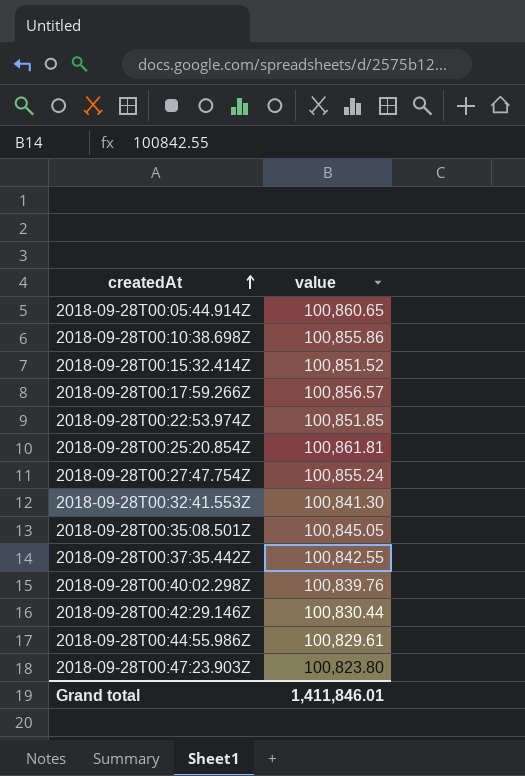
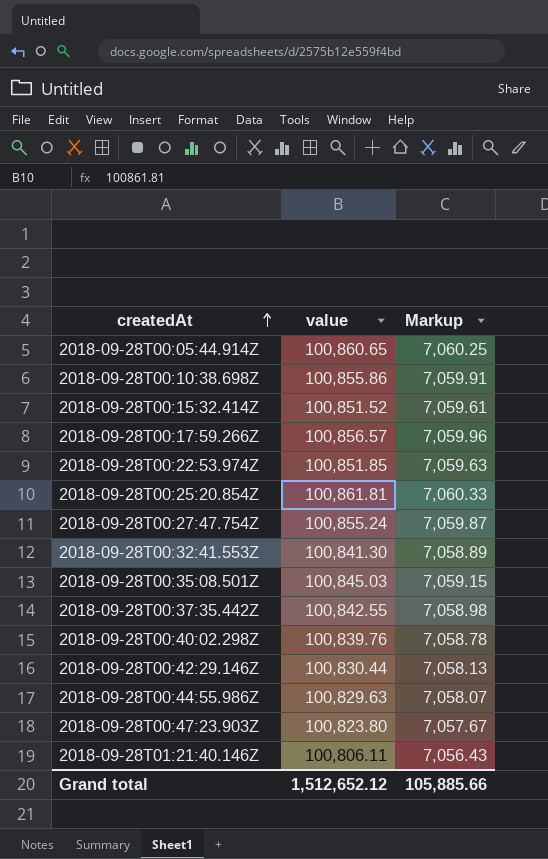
column Markup | formula: none -> [value] * 0.07
2018-09-28T00:35:08.501Z | value: 100,845.05 -> 100,845.03
2018-09-28T00:44:55.986Z | value: 100,829.61 -> 100,829.63
row 2018-09-28T01:21:40.146Z: none -> 100,806.11 | 7,056.43
Grand total | value: 1,411,846.01 -> 1,512,652.12

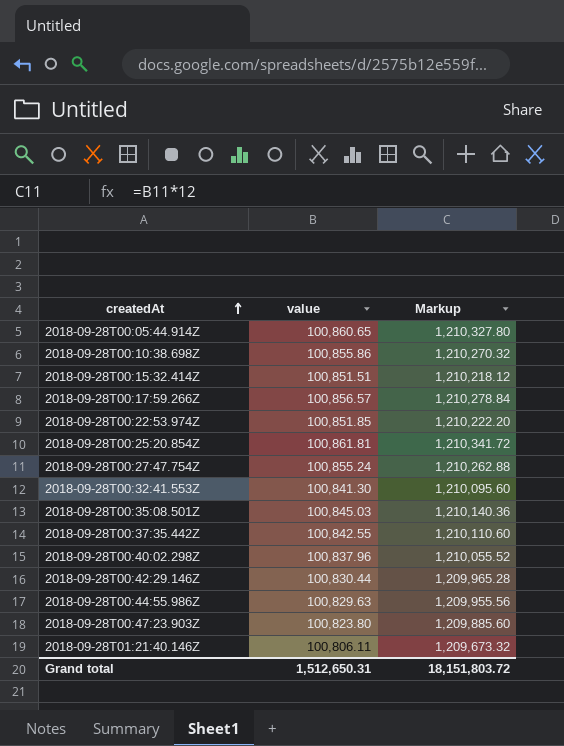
column Markup | formula: [value] * 0.07 -> [value] * 12
2018-09-28T00:15:32.414Z | value: 100,851.52 -> 100,851.51
2018-09-28T00:40:02.298Z | value: 100,839.76 -> 100,837.96
Grand total | value: 1,512,652.12 -> 1,512,650.31
Grand total | Markup: 105,885.66 -> 18,151,803.72

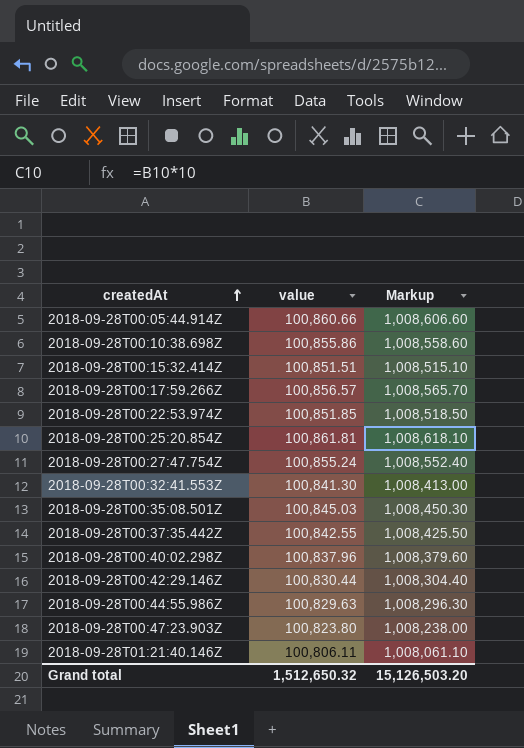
column Markup | formula: [value] * 12 -> [value] * 10
2018-09-28T00:05:44.914Z | value: 100,860.65 -> 100,860.66
Grand total | value: 1,512,650.31 -> 1,512,650.32
Grand total | Markup: 18,151,803.72 -> 15,126,503.20

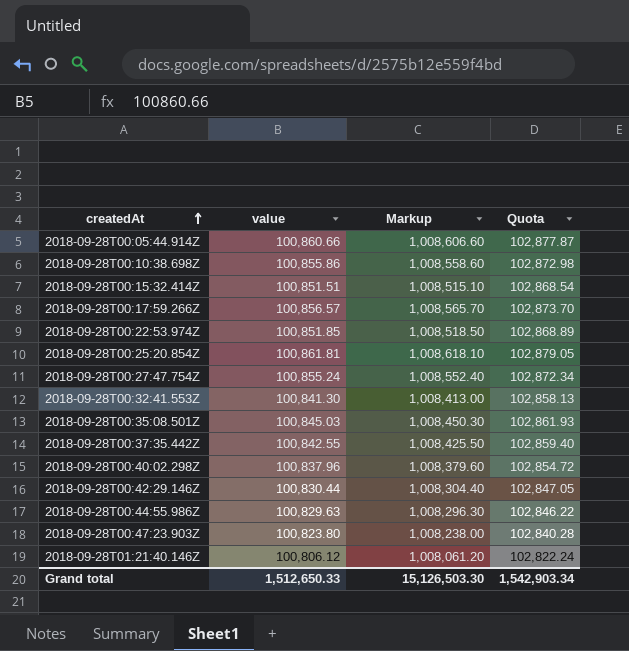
column Quota | formula: none -> [value] * 1.02
2018-09-28T01:21:40.146Z | value: 100,806.11 -> 100,806.12
2018-09-28T01:21:40.146Z | Markup: 1,008,061.10 -> 1,008,061.20
Grand total | value: 1,512,650.32 -> 1,512,650.33
Grand total | Markup: 15,126,503.20 -> 15,126,503.30

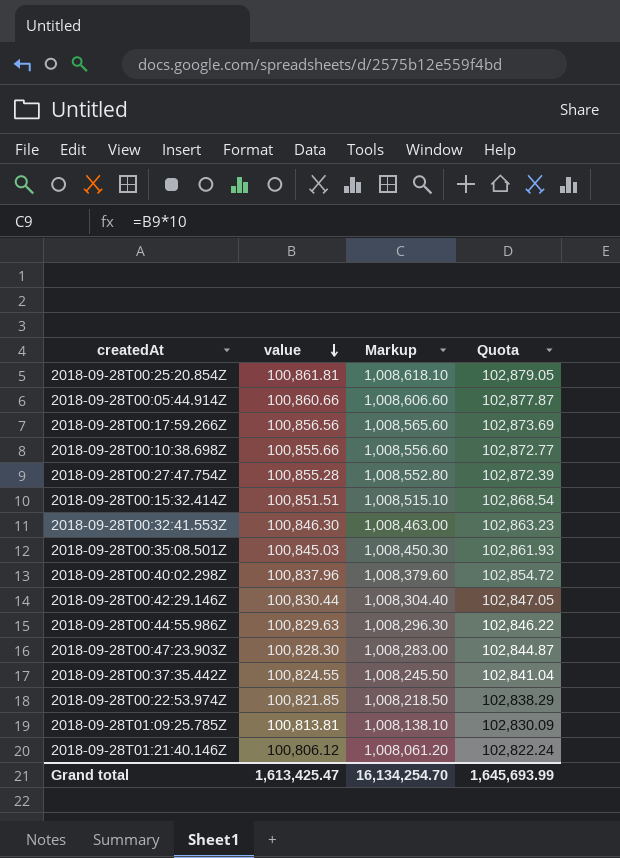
row order: createdAt ascending -> value descending
2018-09-28T00:17:59.266Z | value: 100,856.57 -> 100,856.56
2018-09-28T00:17:59.266Z | Markup: 1,008,565.70 -> 1,008,565.60
2018-09-28T00:17:59.266Z | Quota: 102,873.70 -> 102,873.69
2018-09-28T00:10:38.698Z | value: 100,855.86 -> 100,855.66
2018-09-28T00:10:38.698Z | Markup: 1,008,558.60 -> 1,008,556.60
2018-09-28T00:10:38.698Z | Quota: 102,872.98 -> 102,872.77
2018-09-28T00:27:47.754Z | value: 100,855.24 -> 100,855.28
2018-09-28T00:27:47.754Z | Markup: 1,008,552.40 -> 1,008,552.80
2018-09-28T00:27:47.754Z | Quota: 102,872.34 -> 102,872.39
2018-09-28T00:32:41.553Z | value: 100,841.30 -> 100,846.30
2018-09-28T00:32:41.553Z | Markup: 1,008,413.00 -> 1,008,463.00
2018-09-28T00:32:41.553Z | Quota: 102,858.13 -> 102,863.23
2018-09-28T00:47:23.903Z | value: 100,823.80 -> 100,828.30
2018-09-28T00:47:23.903Z | Markup: 1,008,238.00 -> 1,008,283.00
2018-09-28T00:47:23.903Z | Quota: 102,840.28 -> 102,844.87
2018-09-28T00:37:35.442Z | value: 100,842.55 -> 100,824.55
2018-09-28T00:37:35.442Z | Markup: 1,008,425.50 -> 1,008,245.50
2018-09-28T00:37:35.442Z | Quota: 102,859.40 -> 102,841.04
2018-09-28T00:22:53.974Z | value: 100,851.85 -> 100,821.85
2018-09-28T00:22:53.974Z | Markup: 1,008,518.50 -> 1,008,218.50
2018-09-28T00:22:53.974Z | Quota: 102,868.89 -> 102,838.29
row 2018-09-28T01:09:25.785Z: none -> 100,813.81 | 1,008,138.10 | 102,830.09
Grand total | value: 1,512,650.33 -> 1,613,425.47
Grand total | Markup: 15,126,503.30 -> 16,134,254.70
Grand total | Quota: 1,542,903.34 -> 1,645,693.99

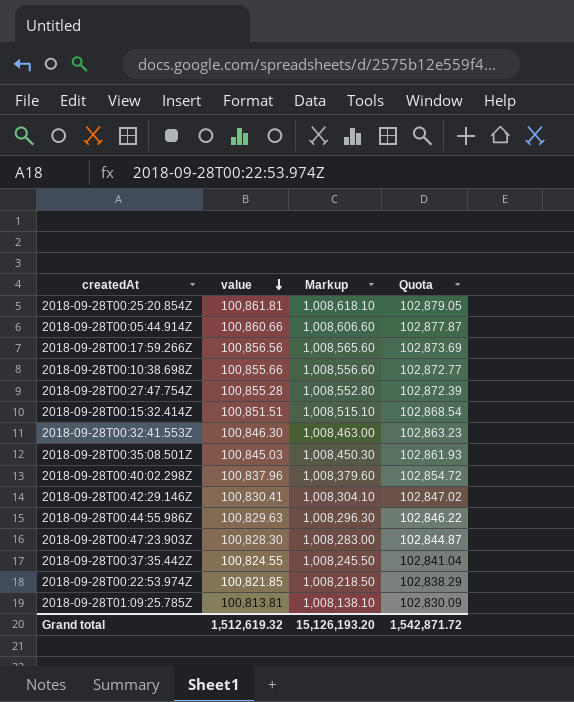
row 2018-09-28T01:21:40.146Z: 100,806.12 | 1,008,061.20 | 102,822.24 -> none
2018-09-28T00:42:29.146Z | value: 100,830.44 -> 100,830.41
2018-09-28T00:42:29.146Z | Markup: 1,008,304.40 -> 1,008,304.10
2018-09-28T00:42:29.146Z | Quota: 102,847.05 -> 102,847.02
Grand total | value: 1,613,425.47 -> 1,512,619.32
Grand total | Markup: 16,134,254.70 -> 15,126,193.20
Grand total | Quota: 1,645,693.99 -> 1,542,871.72

